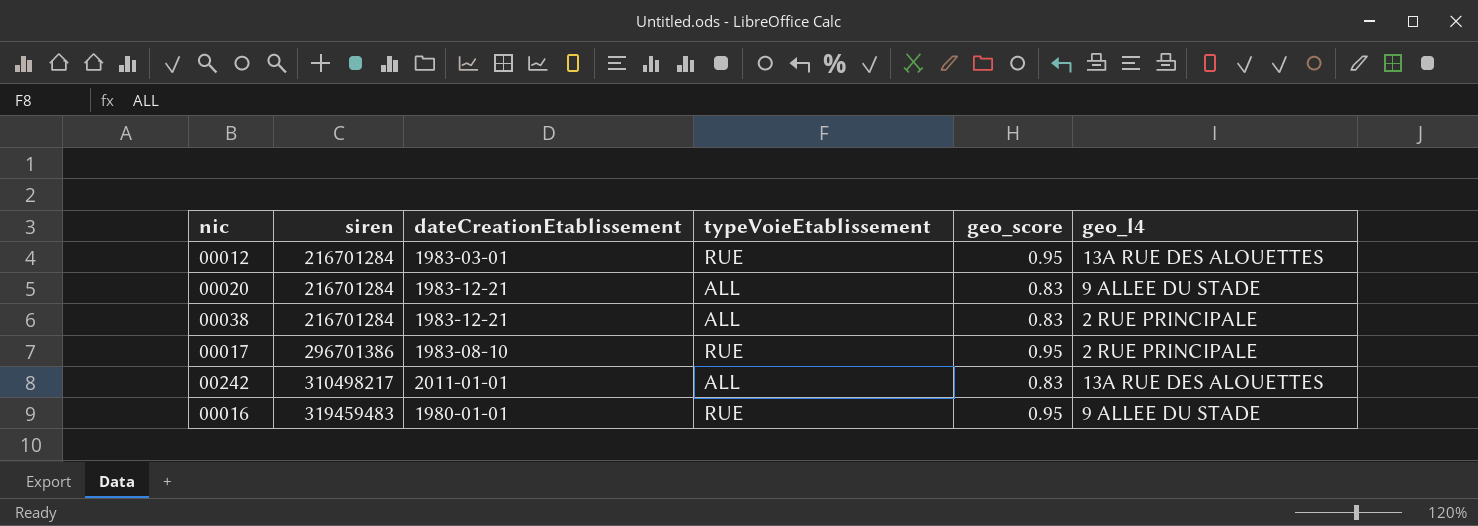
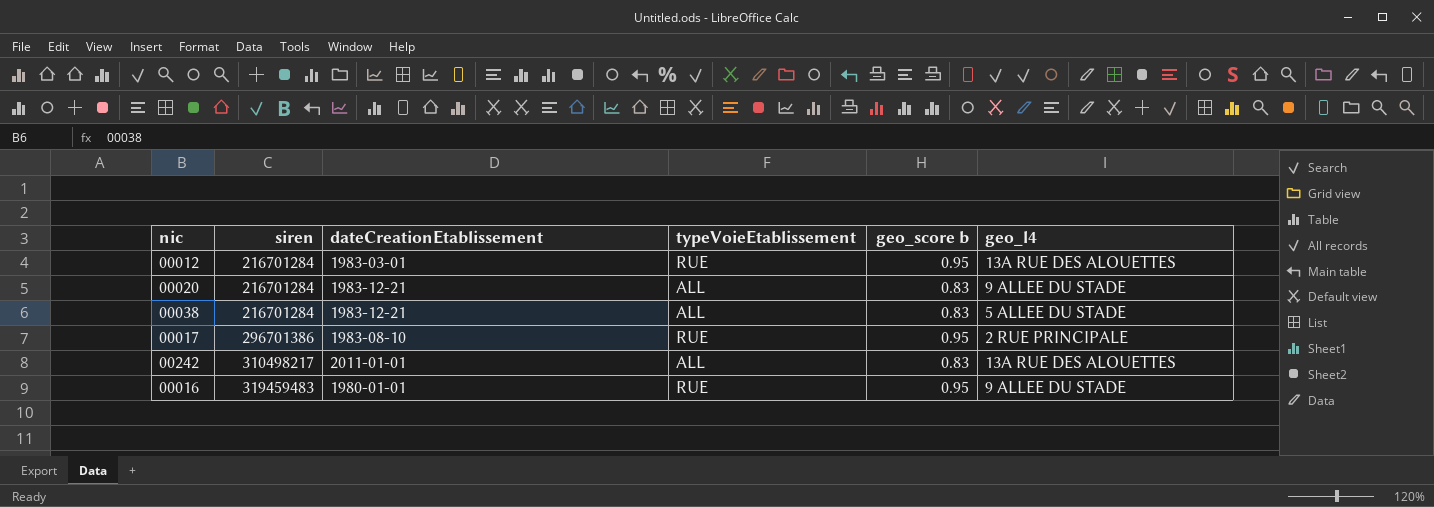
column name: geo_score -> geo_score b
00038 | geo_l4: 2 RUE PRINCIPALE -> 5 ALLEE DU STADE

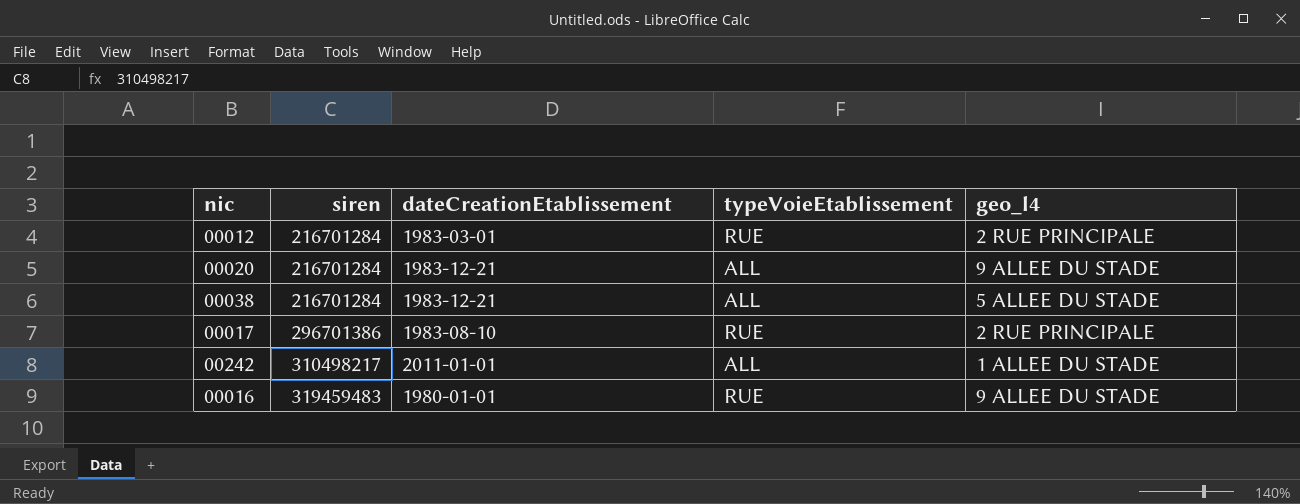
column geo_score b | position: 5 -> none
00012 | geo_l4: 13A RUE DES ALOUETTES -> 2 RUE PRINCIPALE
00242 | geo_l4: 13A RUE DES ALOUETTES -> 1 ALLEE DU STADE

